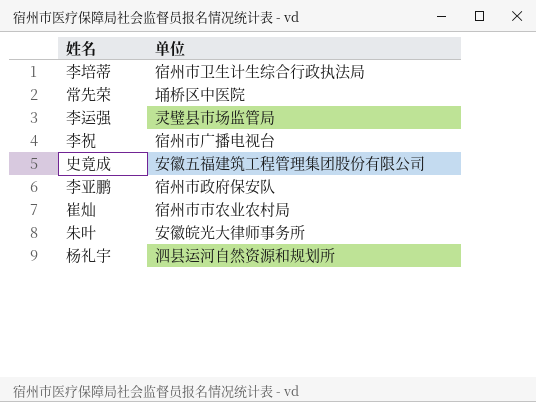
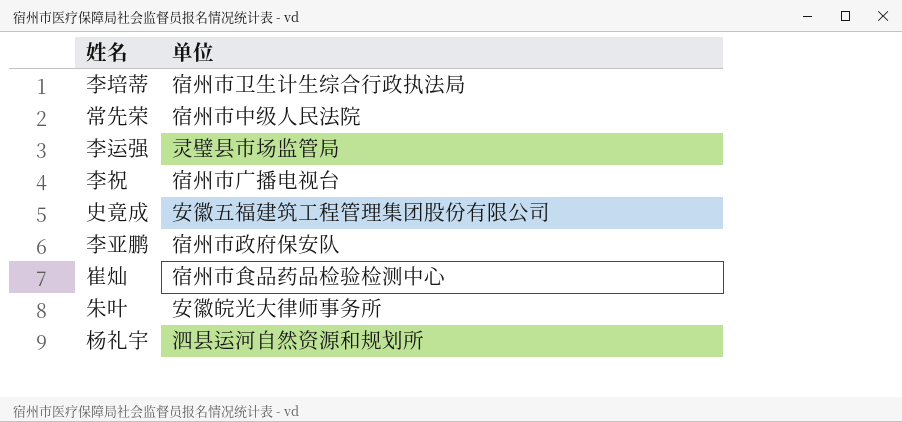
常先荣 | 单位: 埇桥区中医院 -> 宿州市中级人民法院
崔灿 | 单位: 宿州市市农业农村局 -> 宿州市食品药品检验检测中心

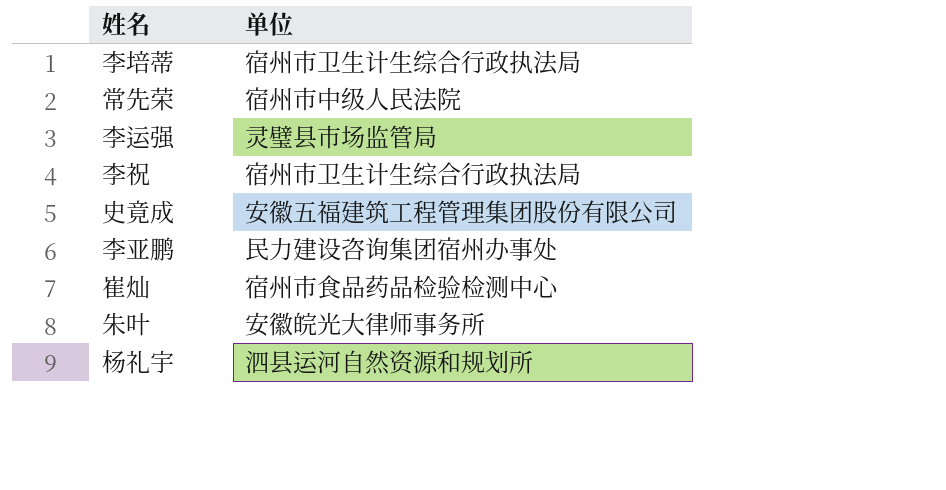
李祝 | 单位: 宿州市广播电视台 -> 宿州市卫生计生综合行政执法局
李亚鹏 | 单位: 宿州市政府保安队 -> 民力建设咨询集团宿州办事处

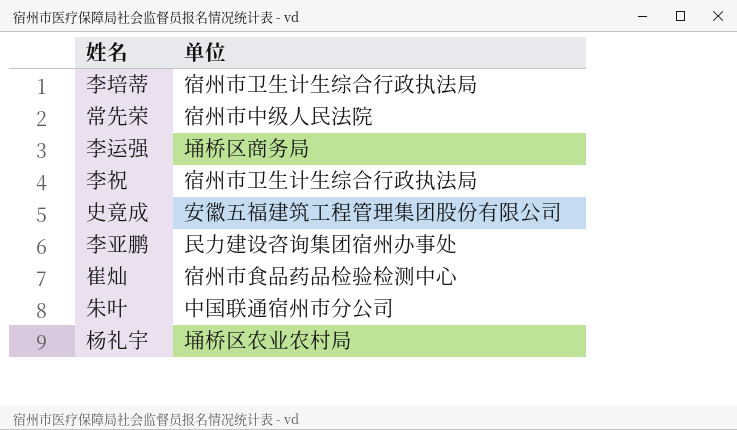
李运强 | 单位: 灵璧县市场监管局 -> 埇桥区商务局
朱叶 | 单位: 安徽皖光大律师事务所 -> 中国联通宿州市分公司
杨礼宇 | 单位: 泗县运河自然资源和规划所 -> 埇桥区农业农村局

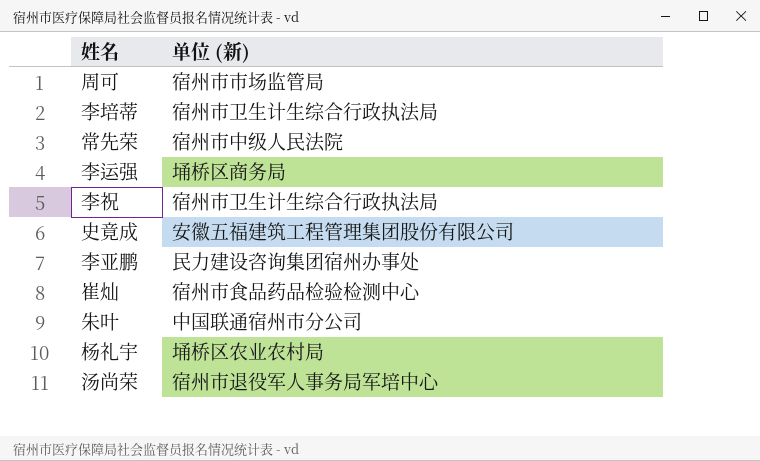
column name: 单位 -> 单位 (新)
row 周可: none -> 宿州市市场监管局
row 汤尚荣: none -> 宿州市退役军人事务局军培中心

